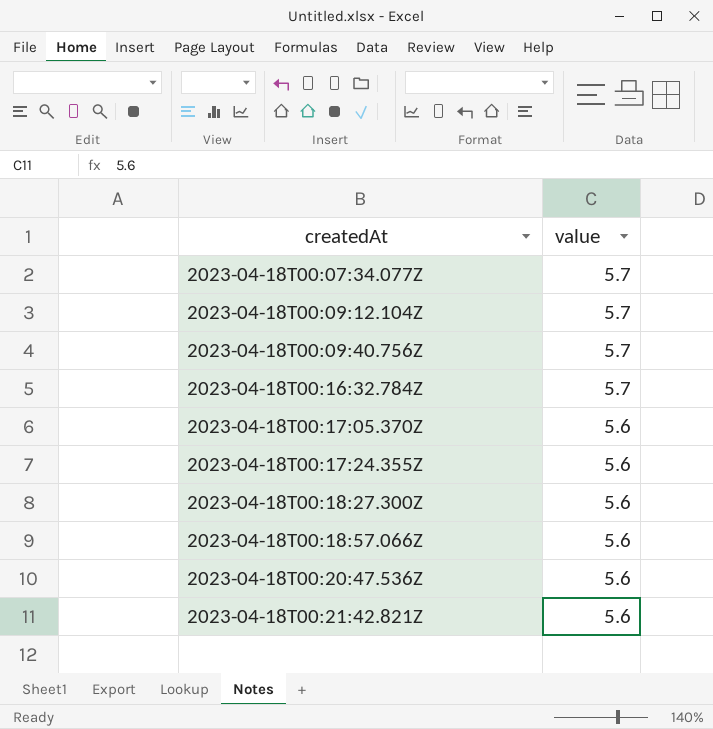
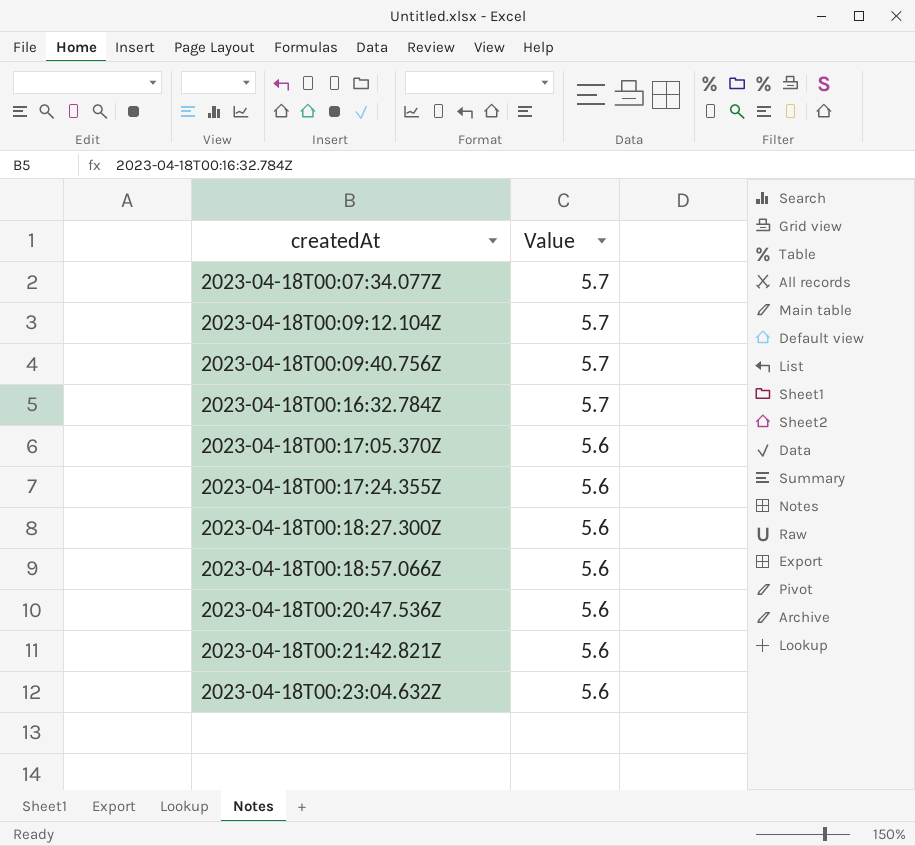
column name: value -> Value
row 2023-04-18T00:23:04.632Z: none -> 5.6

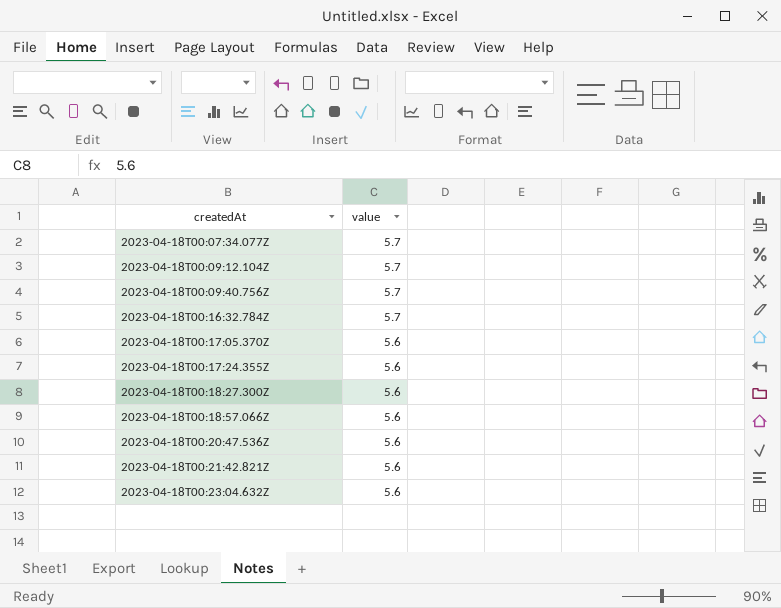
column name: Value -> value

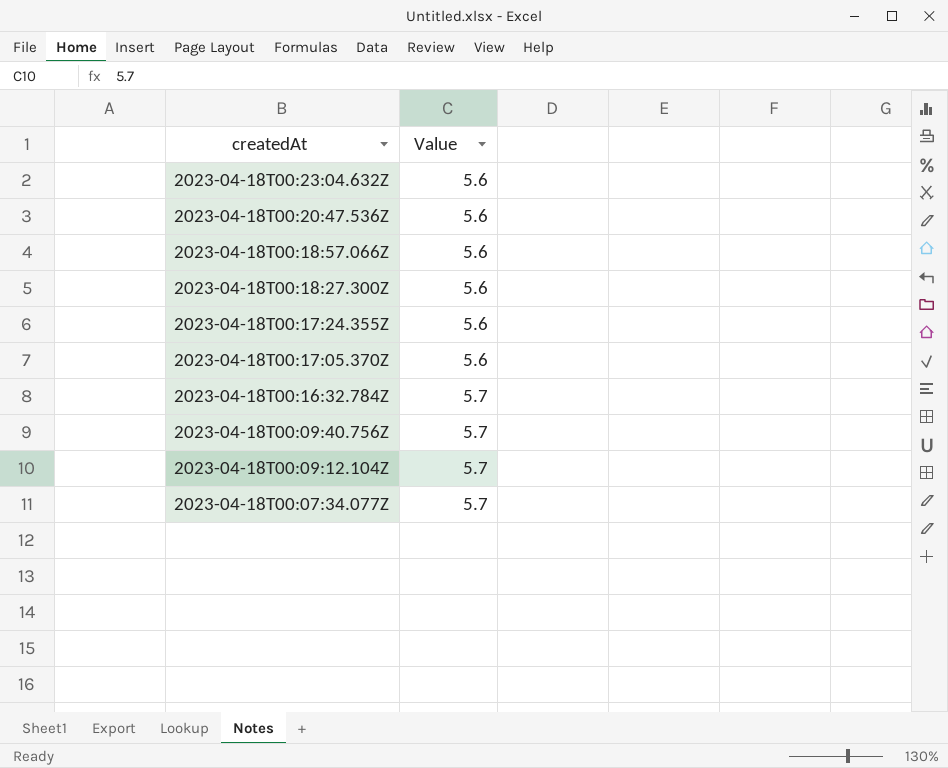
row order: createdAt ascending -> createdAt descending
column name: value -> Value
row 2023-04-18T00:21:42.821Z: 5.6 -> none

